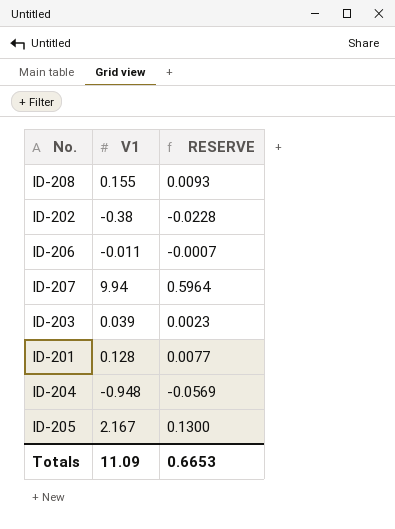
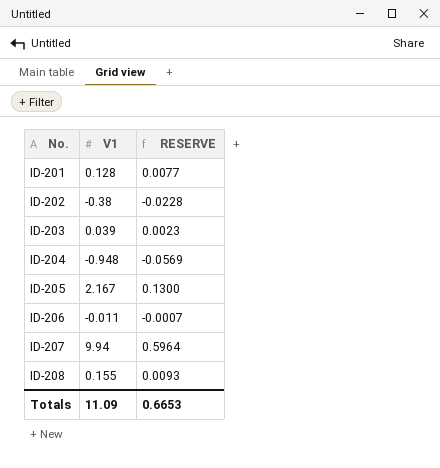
row order: none -> No. ascending

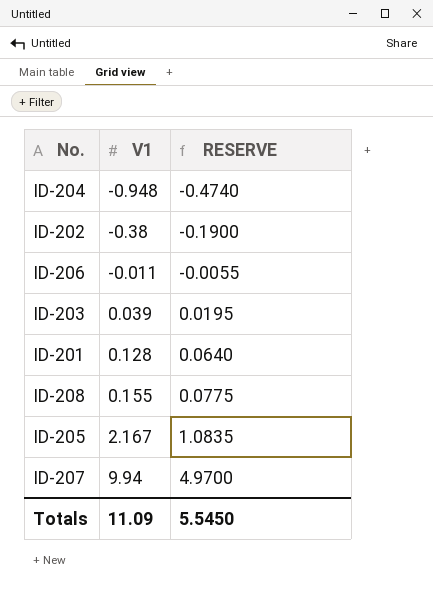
row order: No. ascending -> V1 ascending
column RESERVE | formula: [V1] * 0.06 -> [V1] * 0.5
Totals | RESERVE: 0.6653 -> 5.5450

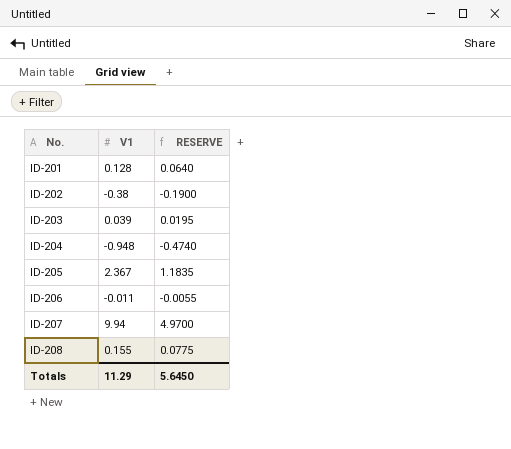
row order: V1 ascending -> No. ascending
ID-205 | V1: 2.167 -> 2.367
ID-205 | RESERVE: 1.0835 -> 1.1835
Totals | V1: 11.09 -> 11.29
Totals | RESERVE: 5.5450 -> 5.6450

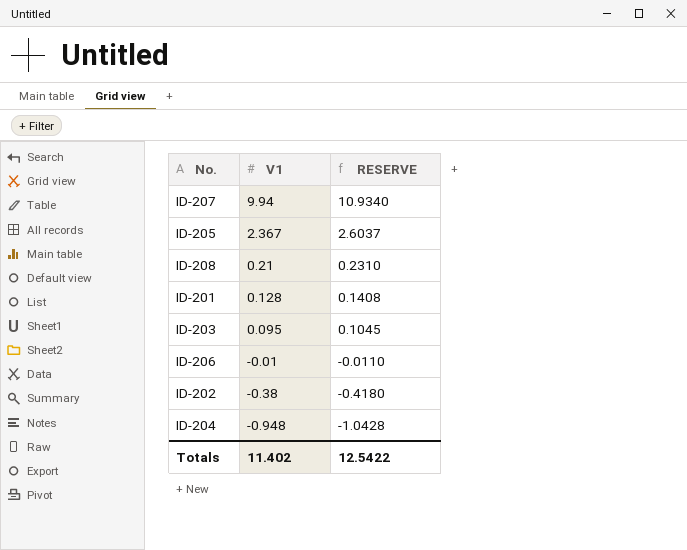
row order: No. ascending -> V1 descending
column RESERVE | formula: [V1] * 0.5 -> [V1] * 1.1
ID-208 | V1: 0.155 -> 0.21
ID-203 | V1: 0.039 -> 0.095
ID-206 | V1: -0.011 -> -0.01
Totals | V1: 11.29 -> 11.402
Totals | RESERVE: 5.6450 -> 12.5422

